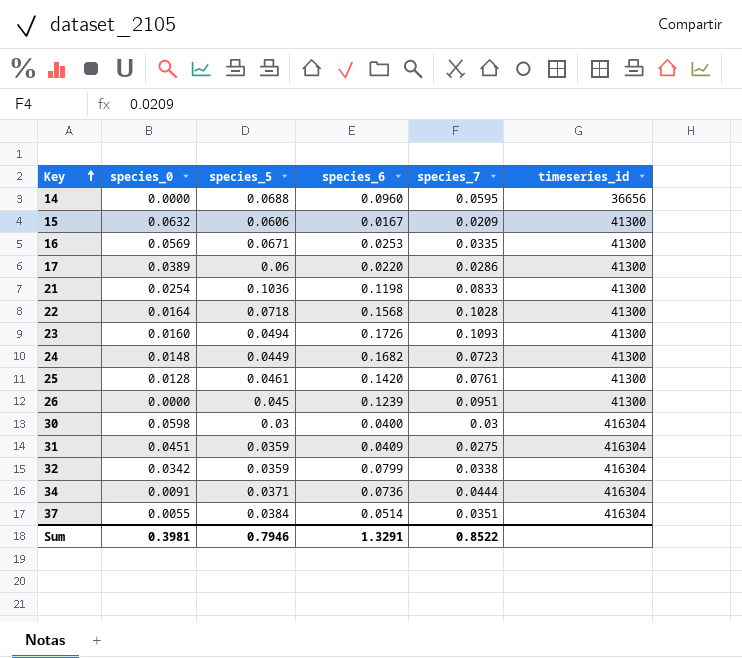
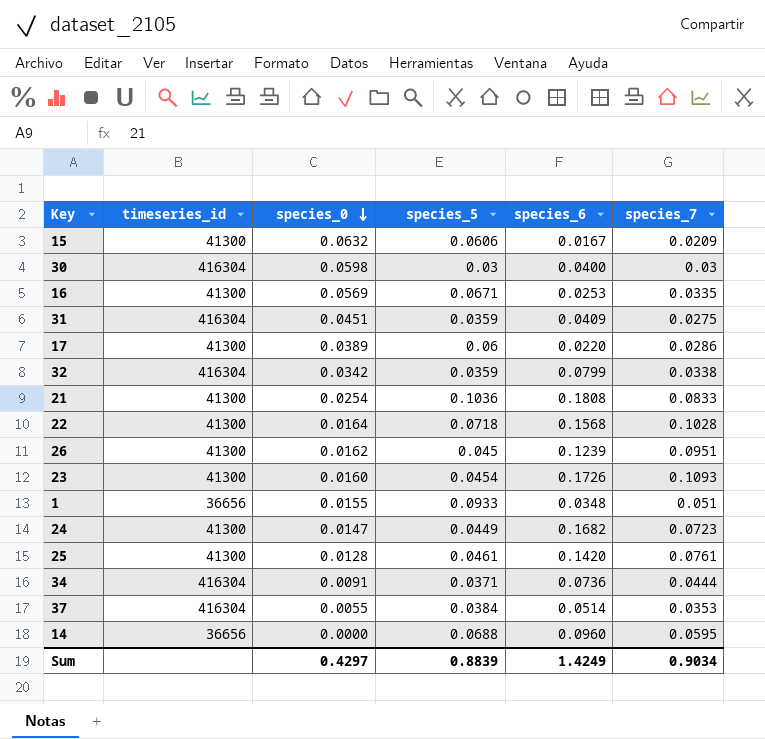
row order: Key ascending -> species_0 descending
column timeseries_id | position: 6 -> 2
21 | species_6: 0.1198 -> 0.1808
26 | species_0: 0.0000 -> 0.0162
23 | species_5: 0.0494 -> 0.0454
row 1: none -> 36656 | 0.0155 | 0.0933 | 0.0348 | 0.051
24 | species_0: 0.0148 -> 0.0147
37 | species_7: 0.0351 -> 0.0353
Sum | species_0: 0.3981 -> 0.4297
Sum | species_5: 0.7946 -> 0.8839
Sum | species_6: 1.3291 -> 1.4249
Sum | species_7: 0.8522 -> 0.9034

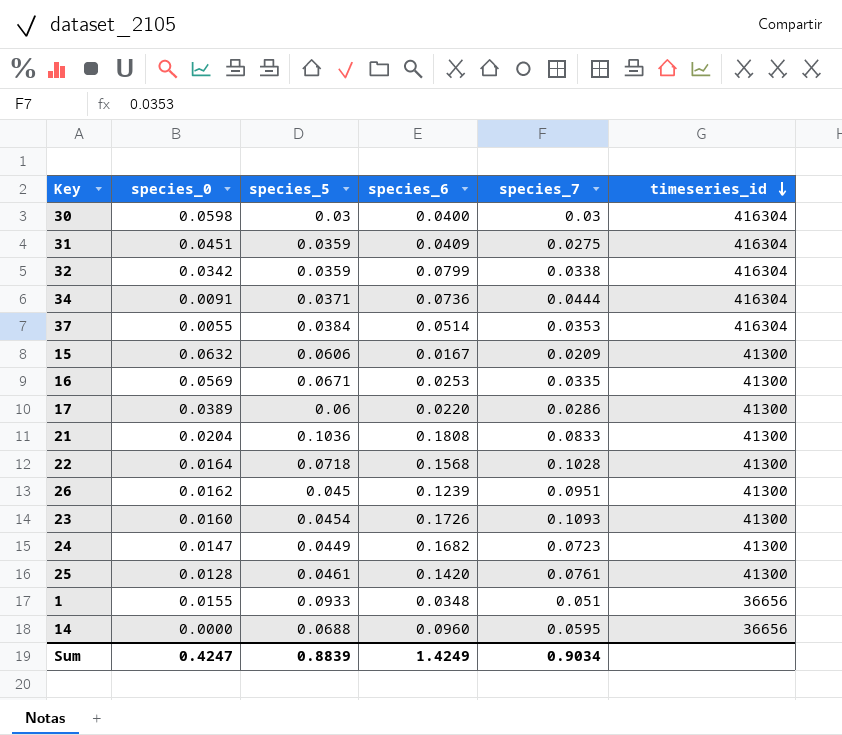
row order: species_0 descending -> timeseries_id descending
column timeseries_id | position: 2 -> 6
21 | species_0: 0.0254 -> 0.0204
Sum | species_0: 0.4297 -> 0.4247

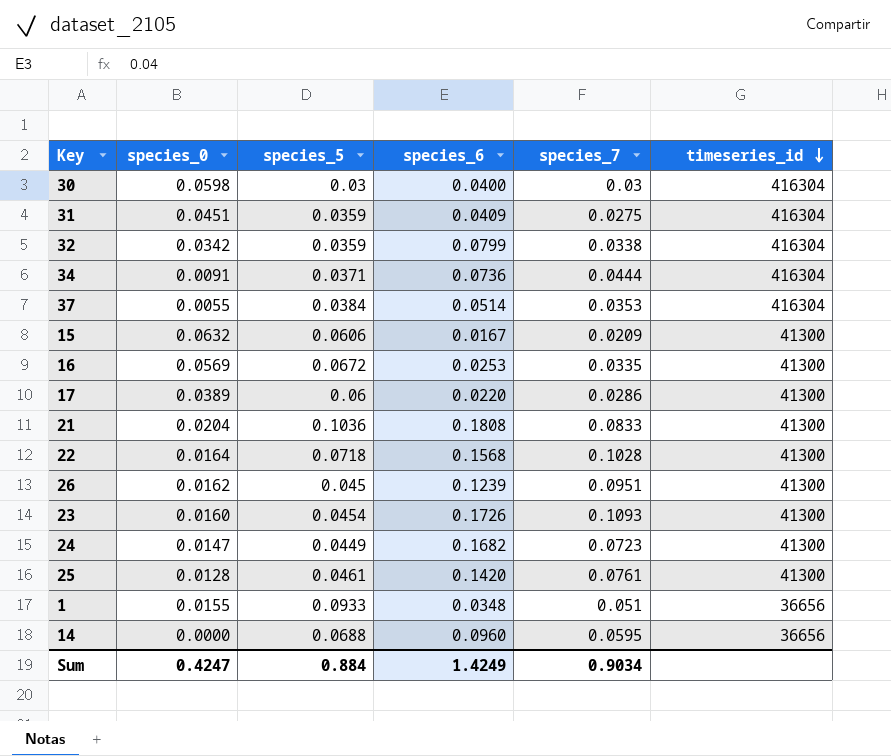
16 | species_5: 0.0671 -> 0.0672
Sum | species_5: 0.8839 -> 0.884

